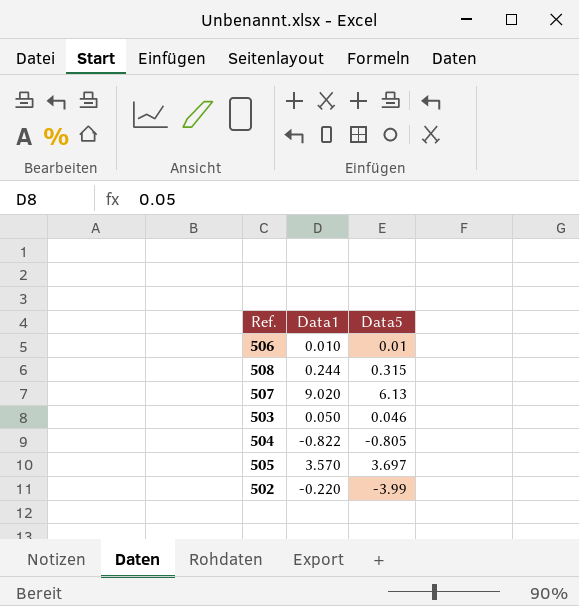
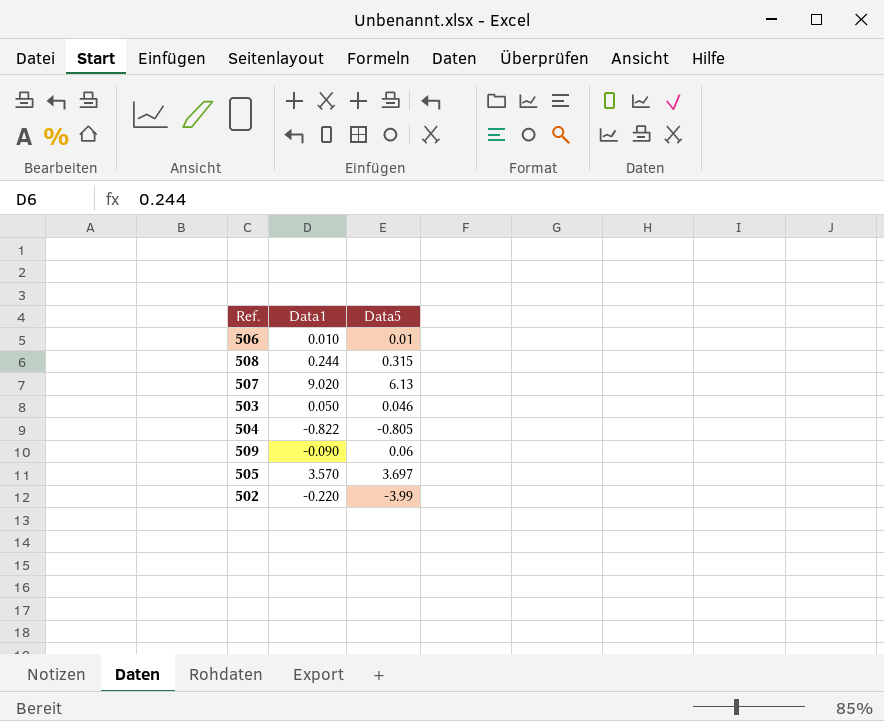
row 509: none -> -0.090 | 0.06

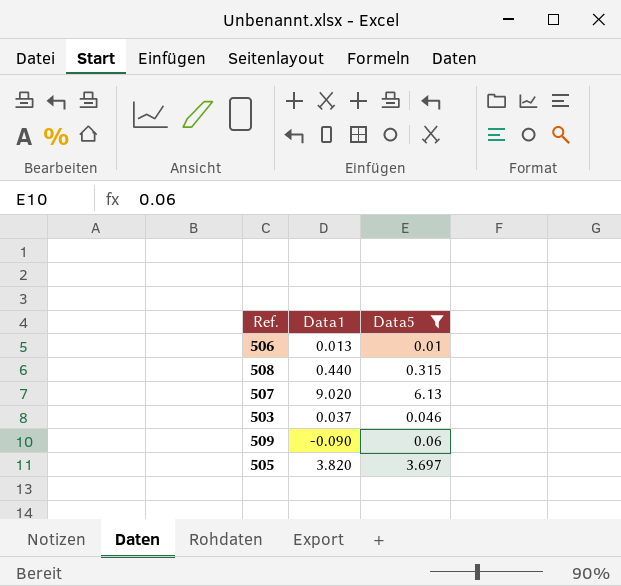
filter: none -> Data5 >= 0.01
506 | Data1: 0.010 -> 0.013
508 | Data1: 0.244 -> 0.440
503 | Data1: 0.050 -> 0.037
505 | Data1: 3.570 -> 3.820

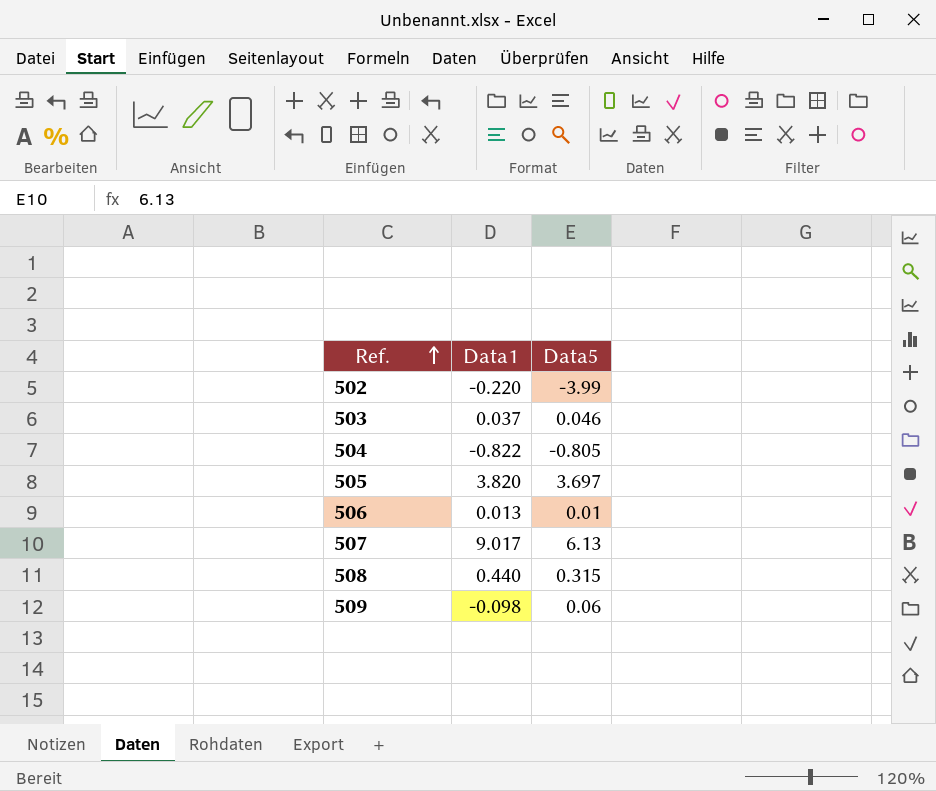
filter: Data5 >= 0.01 -> none
row order: none -> Ref. ascending
507 | Data1: 9.020 -> 9.017
509 | Data1: -0.090 -> -0.098

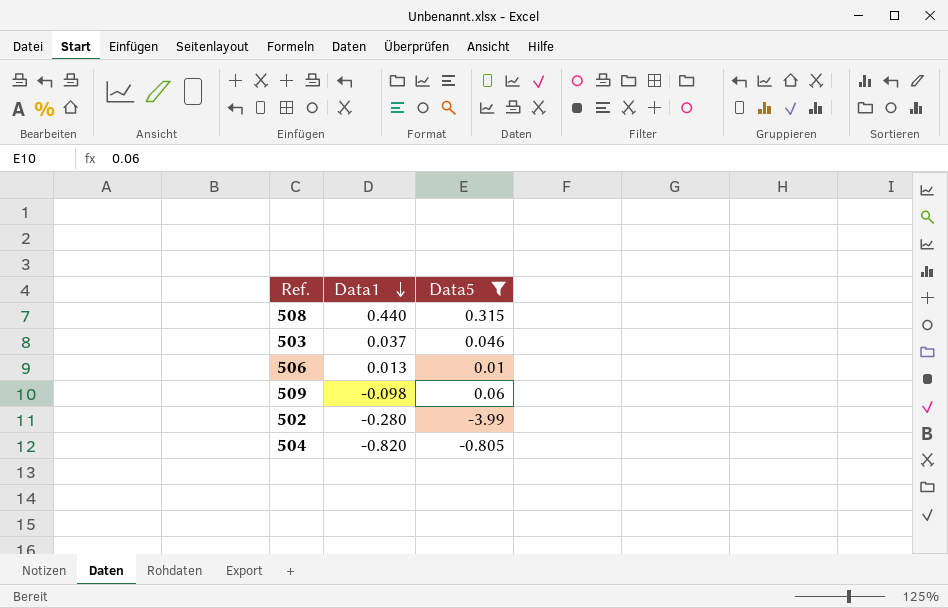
filter: none -> Data5 <= 0.315
row order: Ref. ascending -> Data1 descending
502 | Data1: -0.220 -> -0.280
504 | Data1: -0.822 -> -0.820

